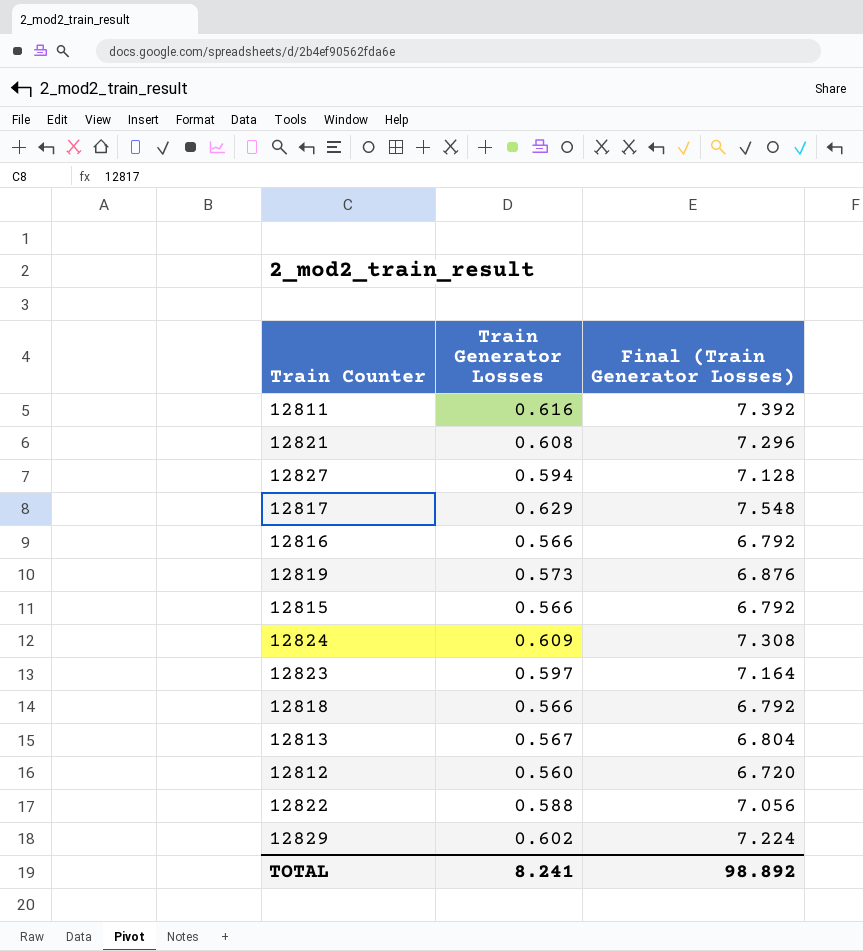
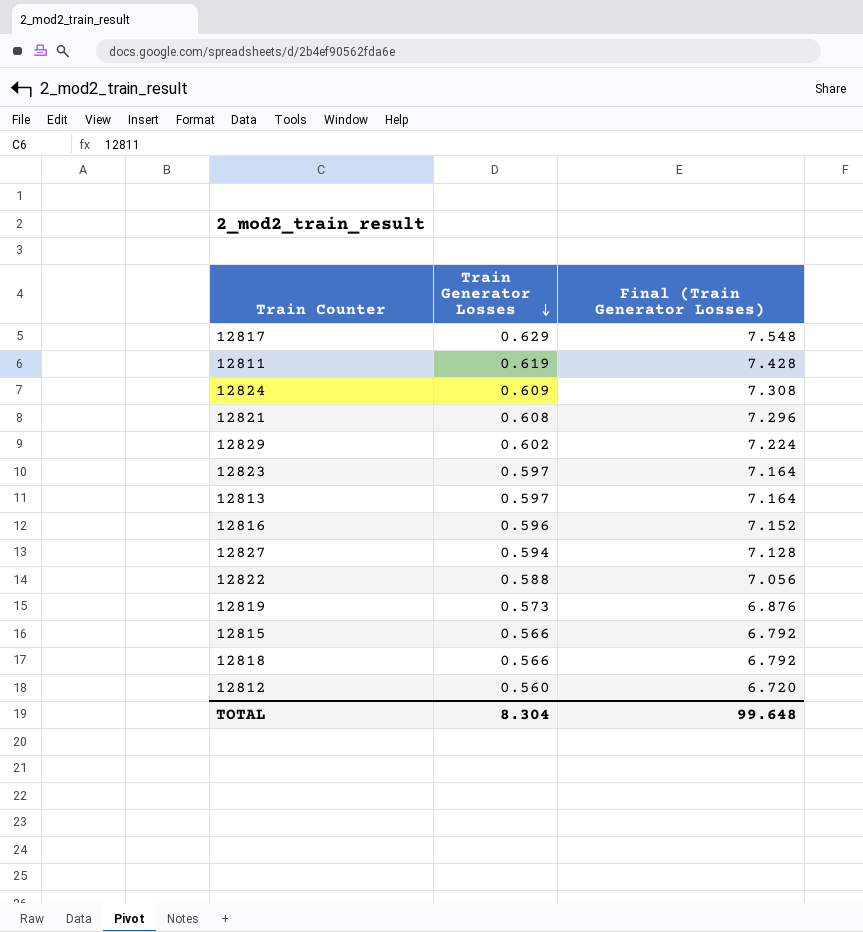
row order: none -> Train Generator Losses descending
12811 | Train Generator Losses: 0.616 -> 0.619
12811 | Final (Train Generator Losses): 7.392 -> 7.428
12813 | Train Generator Losses: 0.567 -> 0.597
12813 | Final (Train Generator Losses): 6.804 -> 7.164
12816 | Train Generator Losses: 0.566 -> 0.596
12816 | Final (Train Generator Losses): 6.792 -> 7.152
TOTAL | Train Generator Losses: 8.241 -> 8.304
TOTAL | Final (Train Generator Losses): 98.892 -> 99.648

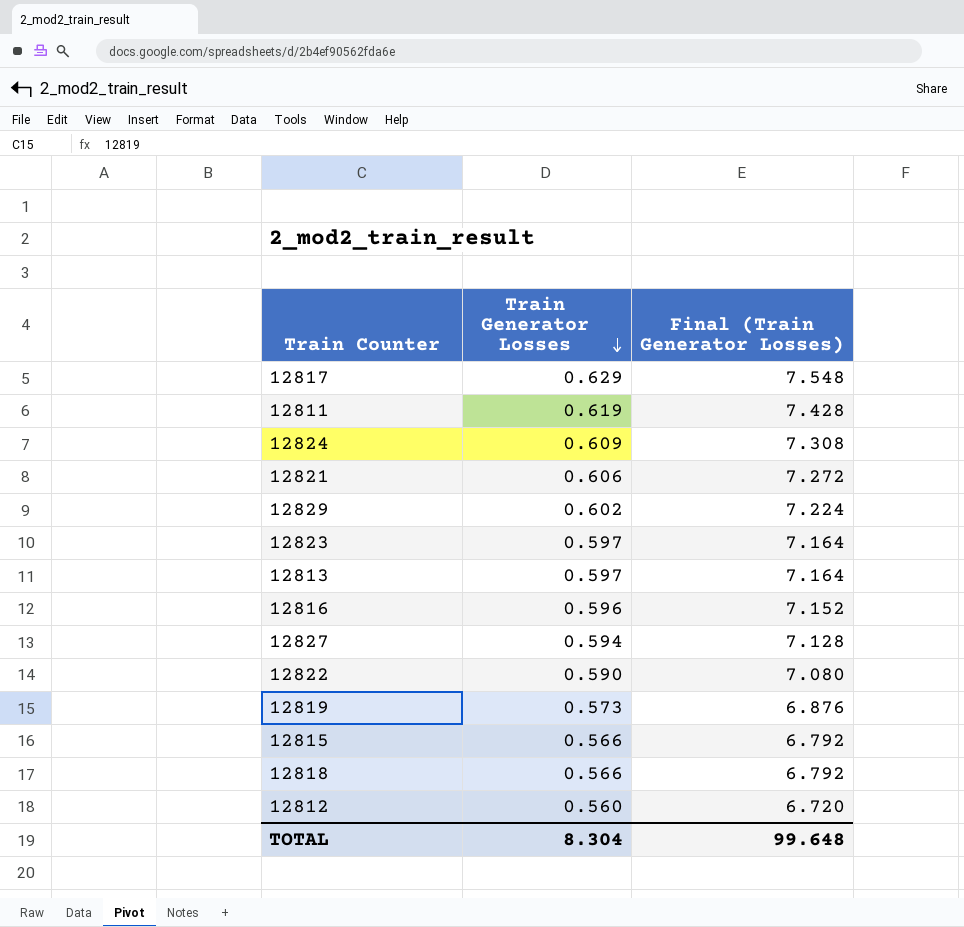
12821 | Train Generator Losses: 0.608 -> 0.606
12821 | Final (Train Generator Losses): 7.296 -> 7.272
12822 | Train Generator Losses: 0.588 -> 0.590
12822 | Final (Train Generator Losses): 7.056 -> 7.080

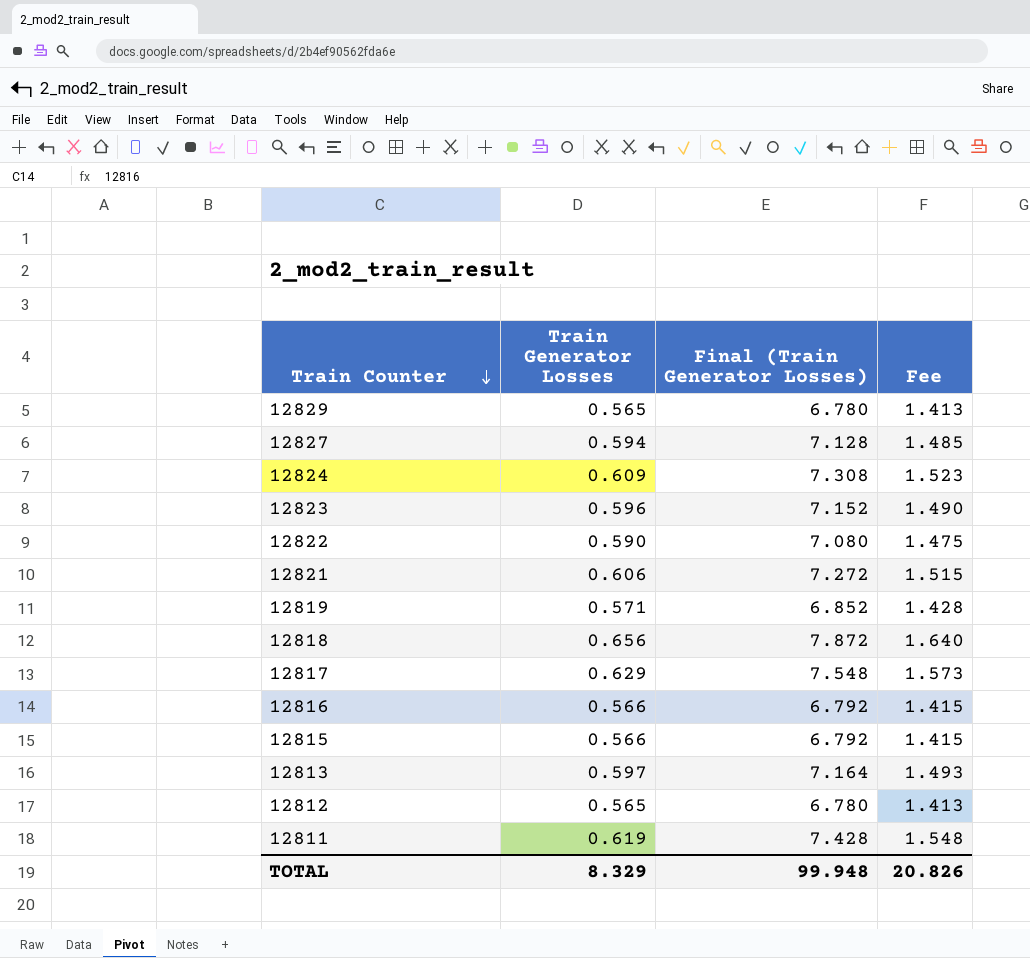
row order: Train Generator Losses descending -> Train Counter descending
column Fee | formula: none -> [Train Generator Losses] * 2.5
12829 | Train Generator Losses: 0.602 -> 0.565
12829 | Final (Train Generator Losses): 7.224 -> 6.780
12823 | Train Generator Losses: 0.597 -> 0.596
12823 | Final (Train Generator Losses): 7.164 -> 7.152
12819 | Train Generator Losses: 0.573 -> 0.571
12819 | Final (Train Generator Losses): 6.876 -> 6.852
12818 | Train Generator Losses: 0.566 -> 0.656
12818 | Final (Train Generator Losses): 6.792 -> 7.872
12816 | Train Generator Losses: 0.596 -> 0.566
12816 | Final (Train Generator Losses): 7.152 -> 6.792
12812 | Train Generator Losses: 0.560 -> 0.565
12812 | Final (Train Generator Losses): 6.720 -> 6.780
TOTAL | Train Generator Losses: 8.304 -> 8.329
TOTAL | Final (Train Generator Losses): 99.648 -> 99.948

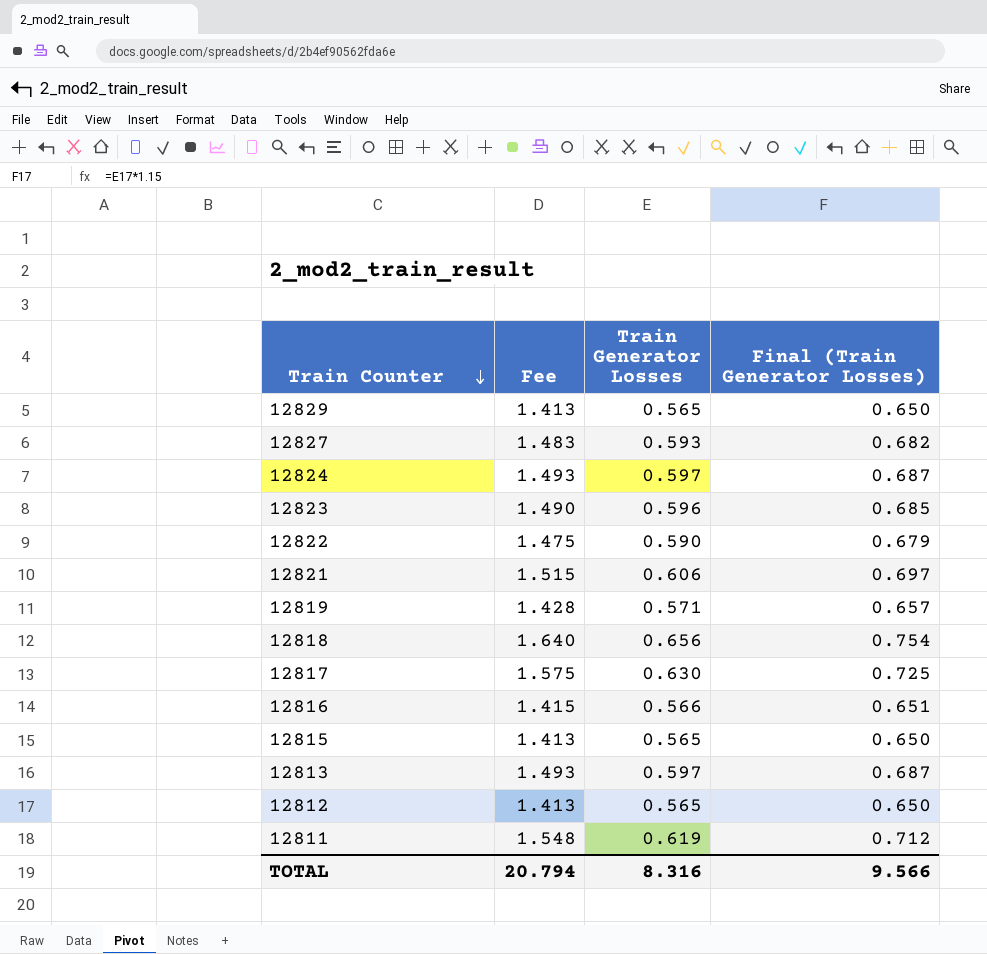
column Fee | position: 4 -> 2
column Final (Train Generator Losses) | formula: [Train Generator Losses] * 12 -> [Train Generator Losses] * 1.15
12827 | Fee: 1.485 -> 1.483
12827 | Train Generator Losses: 0.594 -> 0.593
12824 | Fee: 1.523 -> 1.493
12824 | Train Generator Losses: 0.609 -> 0.597
12817 | Fee: 1.573 -> 1.575
12817 | Train Generator Losses: 0.629 -> 0.630
12815 | Fee: 1.415 -> 1.413
12815 | Train Generator Losses: 0.566 -> 0.565
TOTAL | Fee: 20.826 -> 20.794
TOTAL | Train Generator Losses: 8.329 -> 8.316
TOTAL | Final (Train Generator Losses): 99.948 -> 9.566

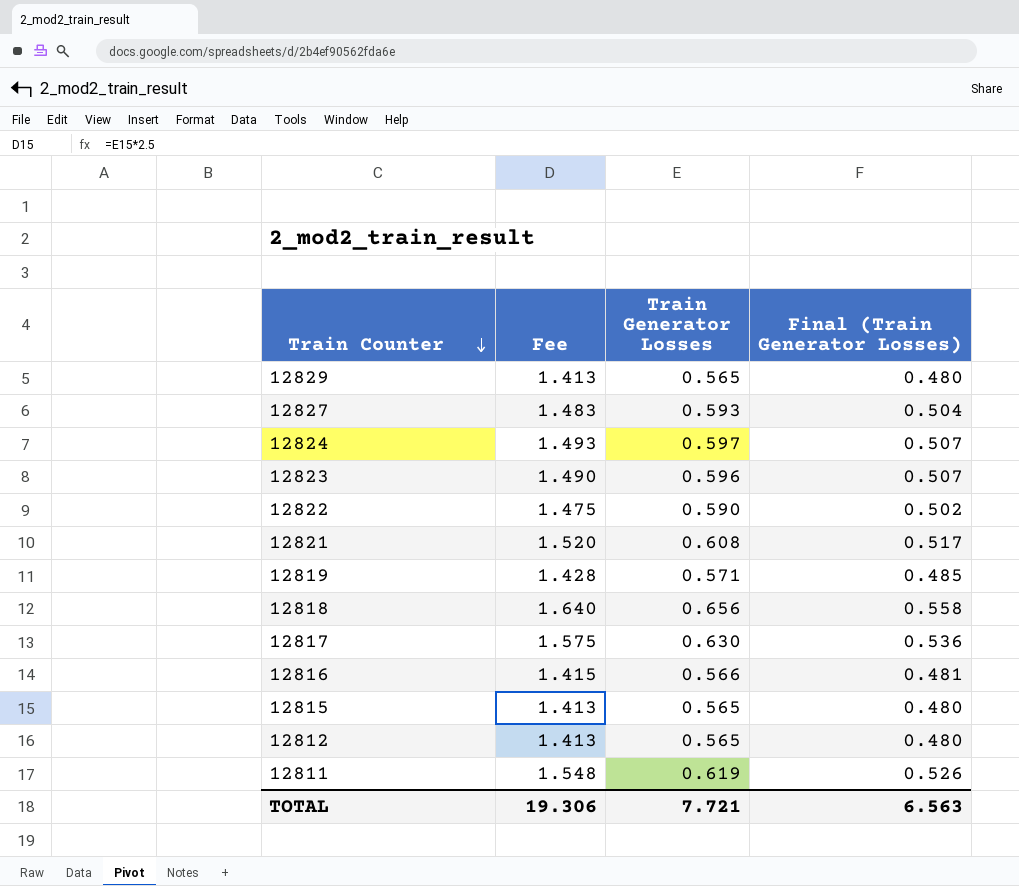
column Final (Train Generator Losses) | formula: [Train Generator Losses] * 1.15 -> [Train Generator Losses] * 0.85
row 12813: 1.493 | 0.597 | 0.687 -> none
12821 | Fee: 1.515 -> 1.520
12821 | Train Generator Losses: 0.606 -> 0.608
TOTAL | Fee: 20.794 -> 19.306
TOTAL | Train Generator Losses: 8.316 -> 7.721
TOTAL | Final (Train Generator Losses): 9.566 -> 6.563

